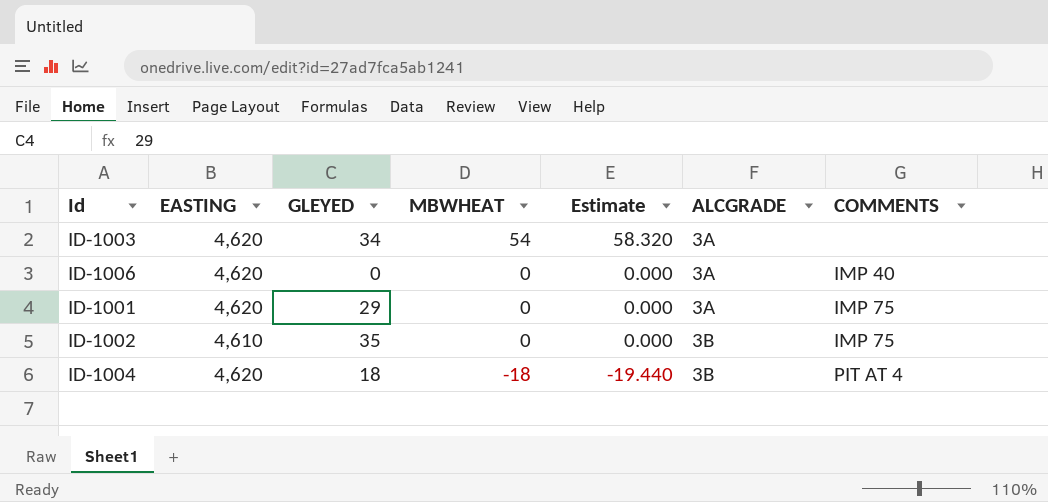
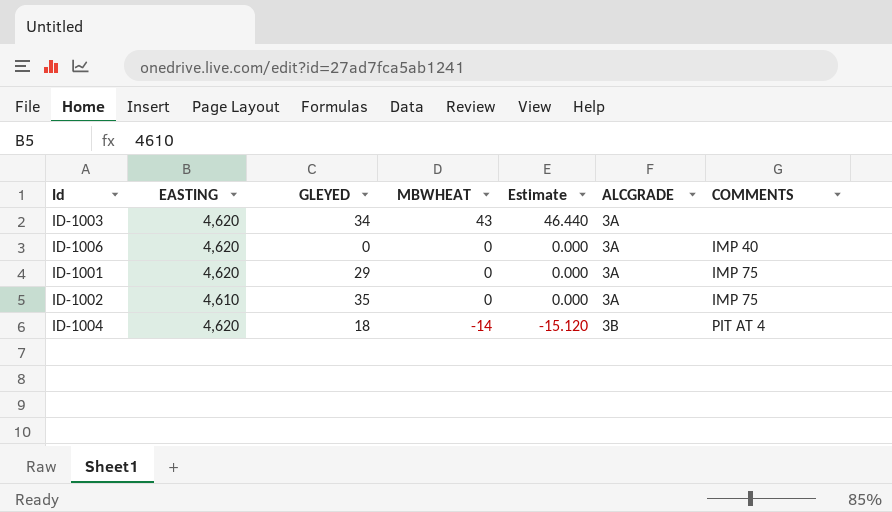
ID-1003 | MBWHEAT: 54 -> 43
ID-1003 | Estimate: 58.320 -> 46.440
ID-1002 | ALCGRADE: 3B -> 3A
ID-1004 | MBWHEAT: -18 -> -14
ID-1004 | Estimate: -19.440 -> -15.120

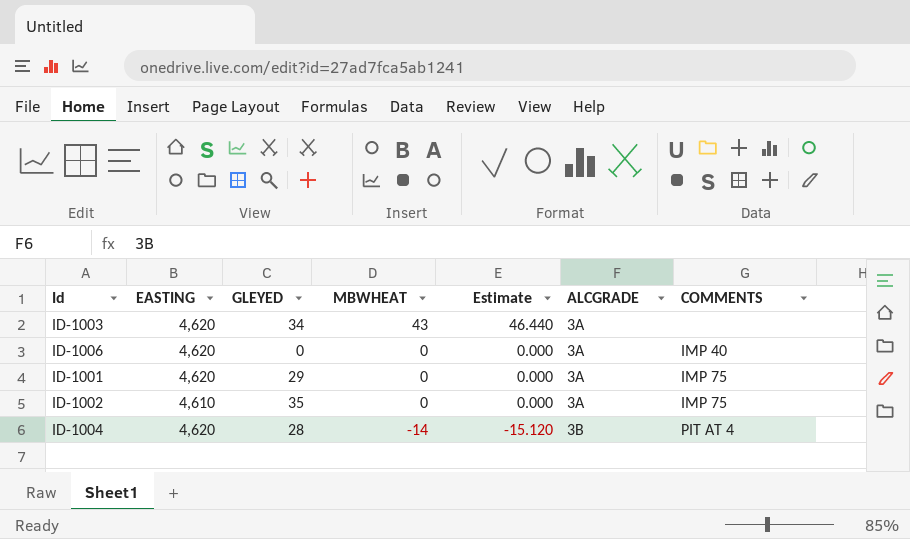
ID-1004 | GLEYED: 18 -> 28

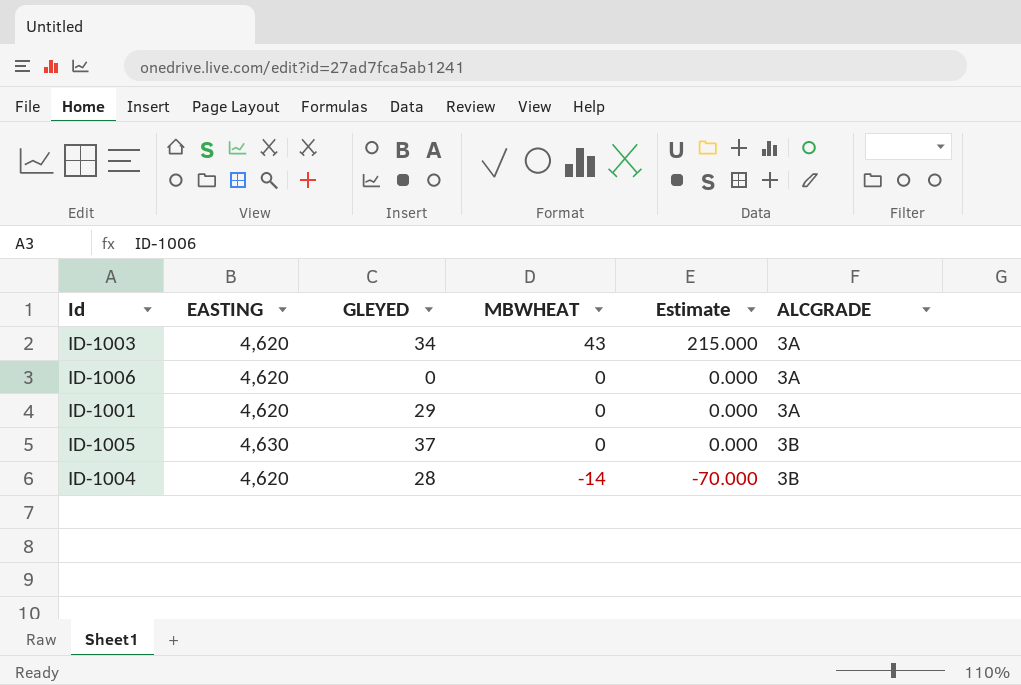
column COMMENTS | position: 7 -> none
column Estimate | formula: [MBWHEAT] * 1.08 -> [MBWHEAT] * 5
row ID-1002: 4,610 | 35 | 0 | 0.000 | 3A | IMP 75 -> none
row ID-1005: none -> 4,630 | 37 | 0 | 0.000 | 3B

